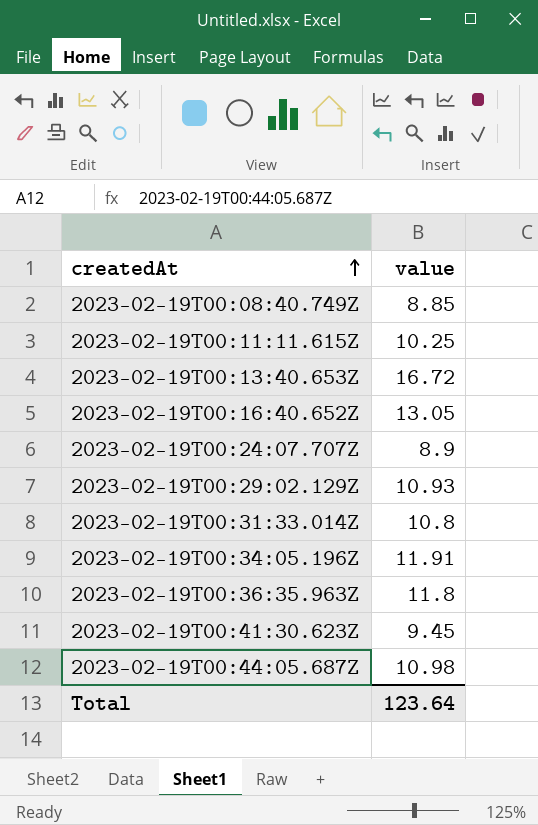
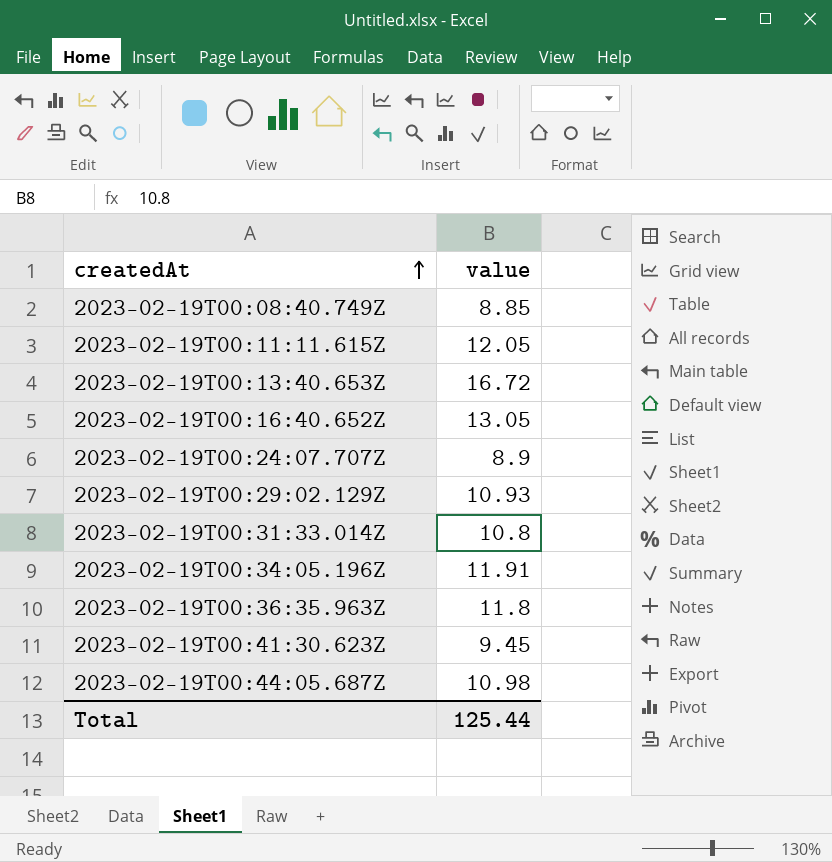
2023-02-19T00:11:11.615Z | value: 10.25 -> 12.05
Total | value: 123.64 -> 125.44

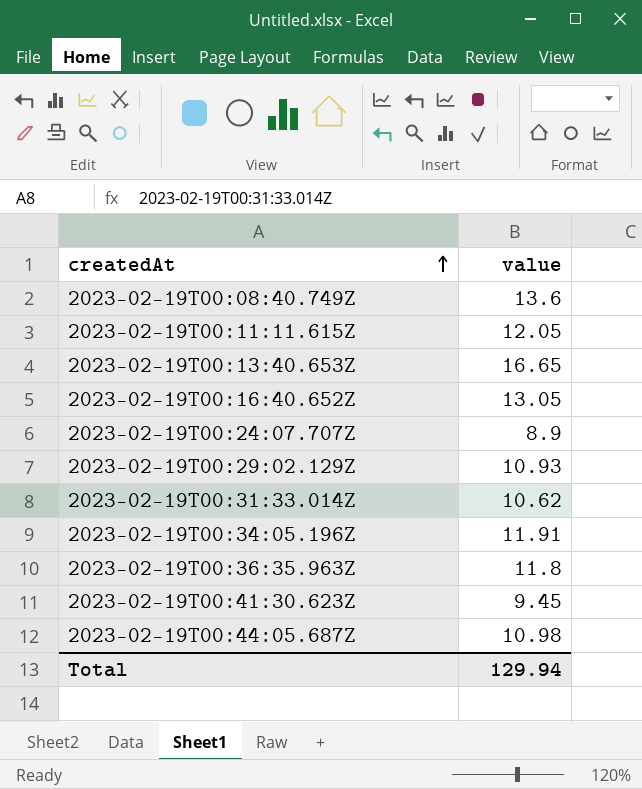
2023-02-19T00:08:40.749Z | value: 8.85 -> 13.6
2023-02-19T00:13:40.653Z | value: 16.72 -> 16.65
2023-02-19T00:31:33.014Z | value: 10.8 -> 10.62
Total | value: 125.44 -> 129.94

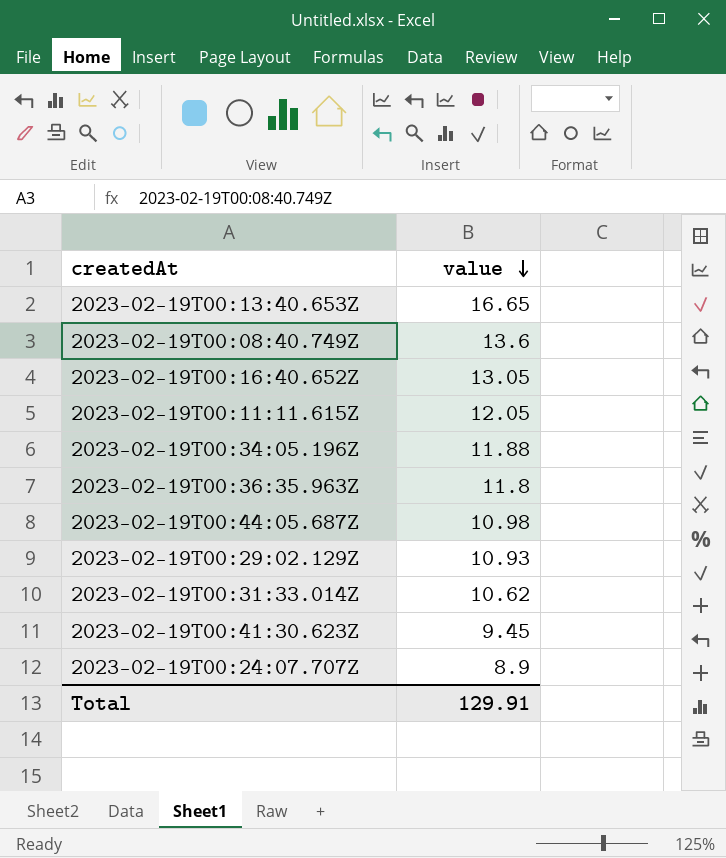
row order: createdAt ascending -> value descending
2023-02-19T00:34:05.196Z | value: 11.91 -> 11.88
Total | value: 129.94 -> 129.91

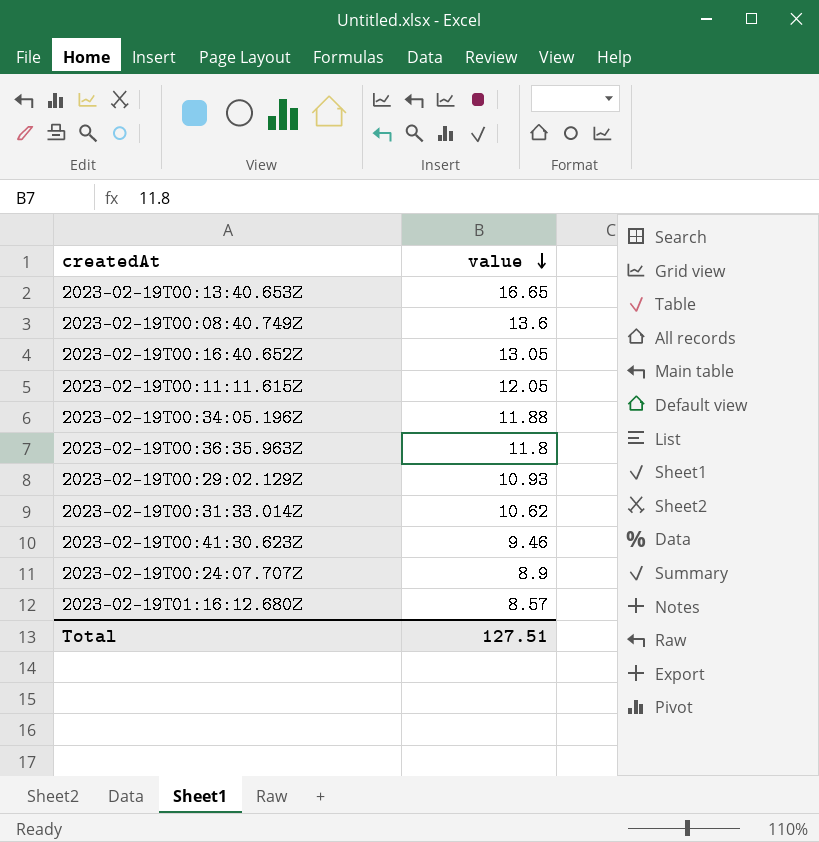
row 2023-02-19T00:44:05.687Z: 10.98 -> none
2023-02-19T00:41:30.623Z | value: 9.45 -> 9.46
row 2023-02-19T01:16:12.680Z: none -> 8.57
Total | value: 129.91 -> 127.51

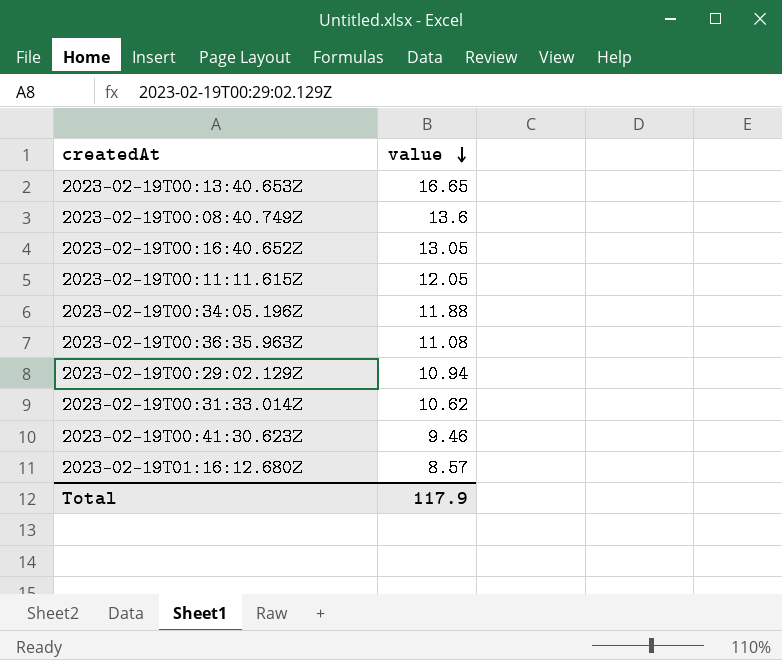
row 2023-02-19T00:24:07.707Z: 8.9 -> none
2023-02-19T00:36:35.963Z | value: 11.8 -> 11.08
2023-02-19T00:29:02.129Z | value: 10.93 -> 10.94
Total | value: 127.51 -> 117.9

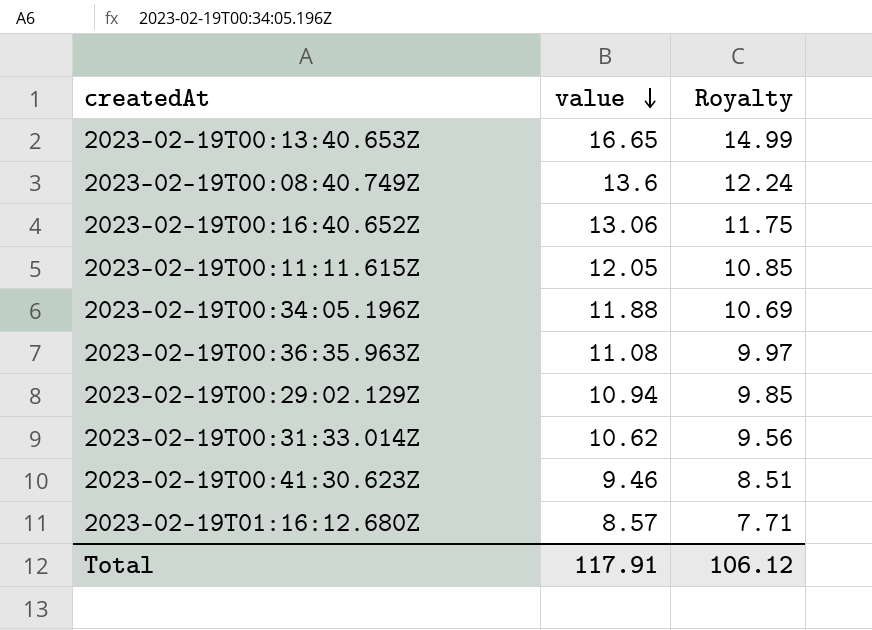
column Royalty | formula: none -> [value] * 0.9
2023-02-19T00:16:40.652Z | value: 13.05 -> 13.06
Total | value: 117.9 -> 117.91

